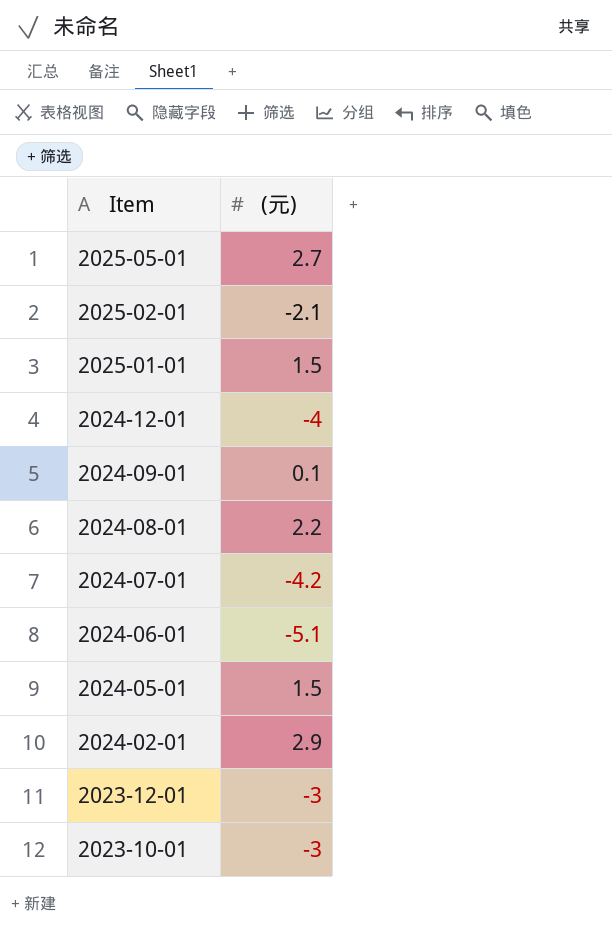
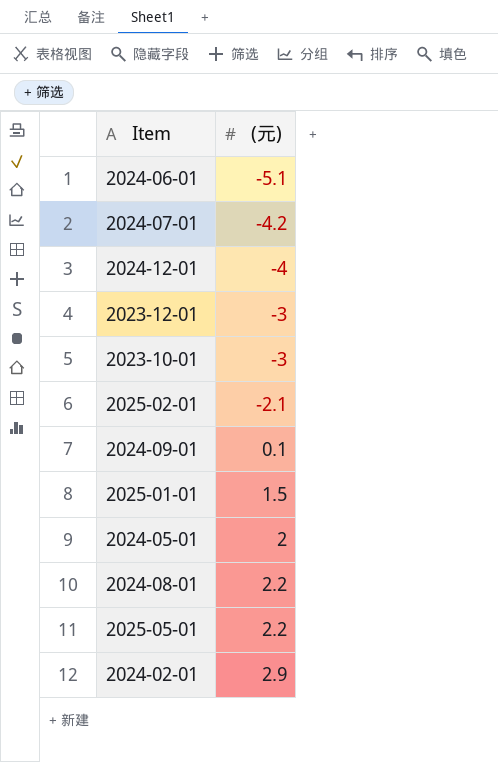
row order: Item descending -> (元) ascending
2024-05-01 | (元): 1.5 -> 2
2025-05-01 | (元): 2.7 -> 2.2

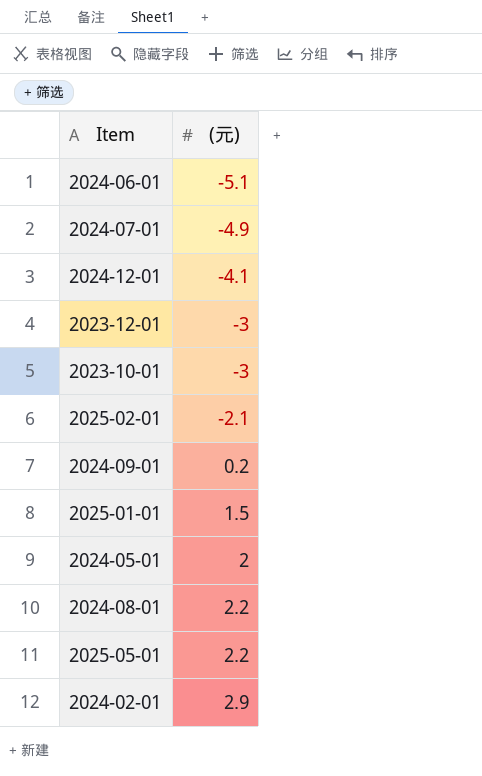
2024-07-01 | (元): -4.2 -> -4.9
2024-12-01 | (元): -4 -> -4.1
2024-09-01 | (元): 0.1 -> 0.2

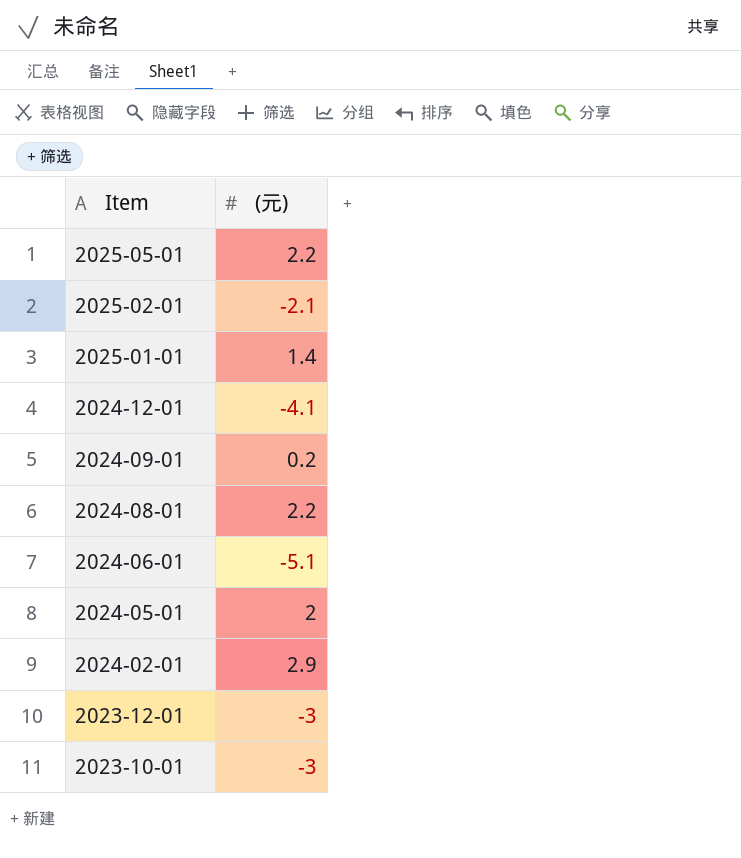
row order: (元) ascending -> Item descending
row 2024-07-01: -4.9 -> none
2025-01-01 | (元): 1.5 -> 1.4

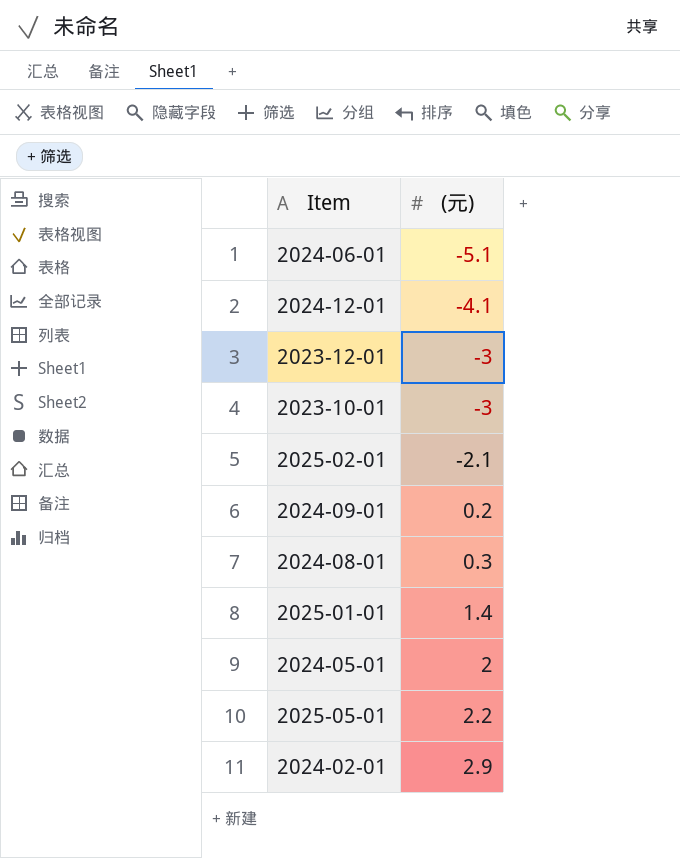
row order: Item descending -> (元) ascending
2024-08-01 | (元): 2.2 -> 0.3

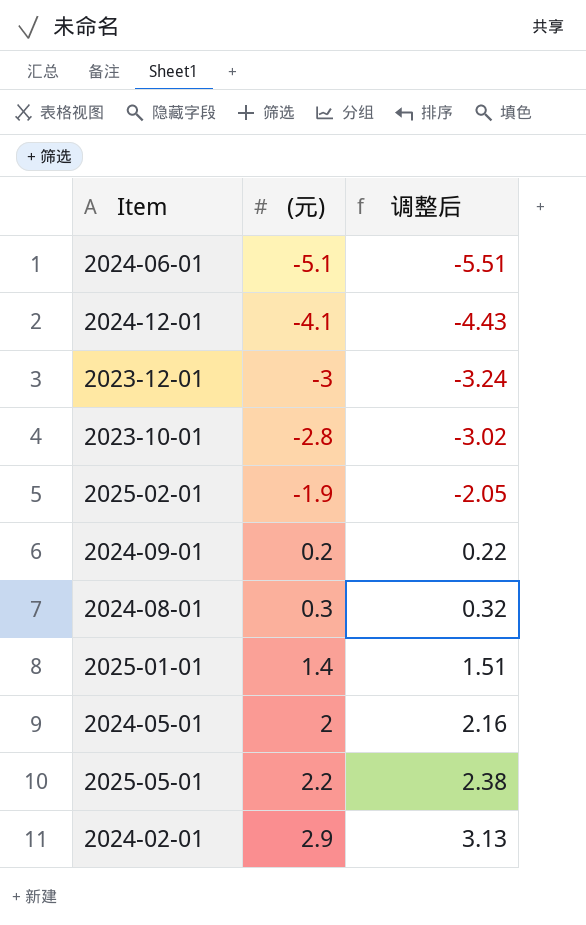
column 调整后 | formula: none -> [(元)] * 1.08
2023-10-01 | (元): -3 -> -2.8
2025-02-01 | (元): -2.1 -> -1.9

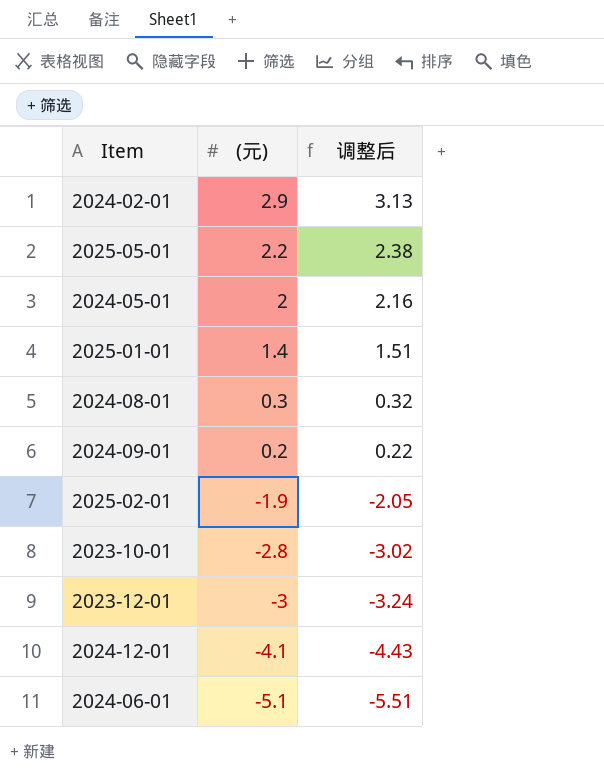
row order: (元) ascending -> (元) descending

